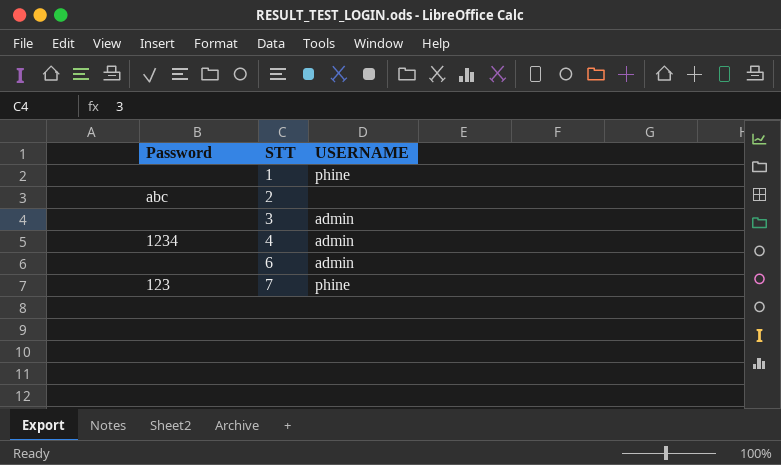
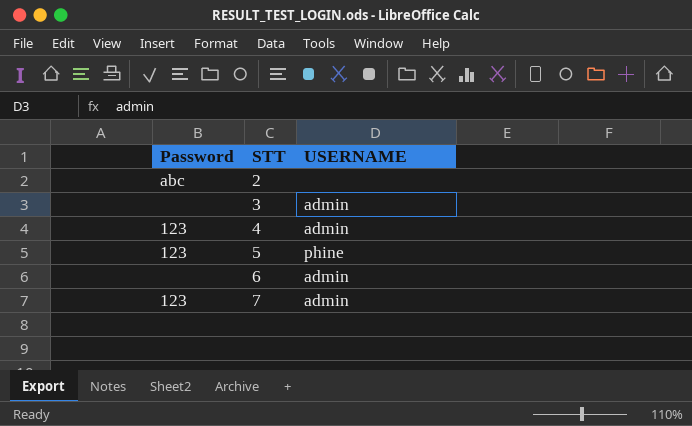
row 1: none | phine -> none
4 | Password: 1234 -> 123
row 5: none -> 123 | phine
7 | USERNAME: phine -> admin

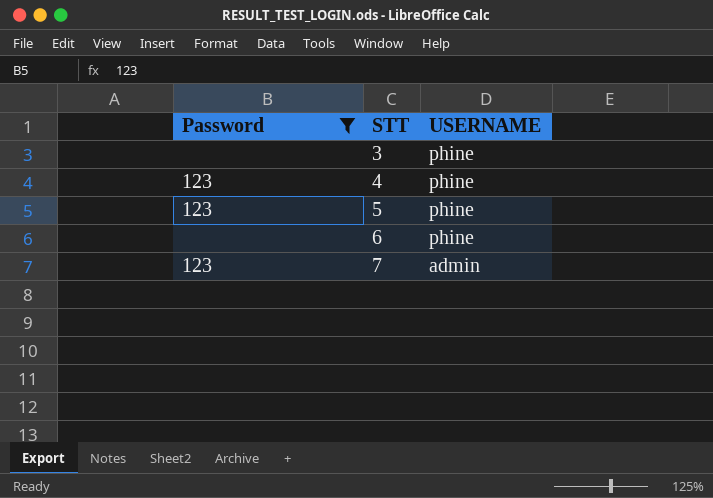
filter: none -> Password != abc
3 | USERNAME: admin -> phine
4 | USERNAME: admin -> phine
6 | USERNAME: admin -> phine

